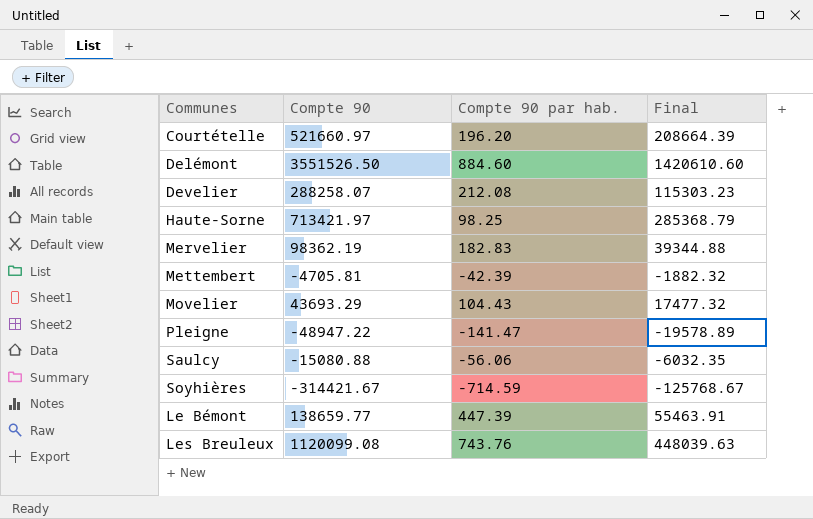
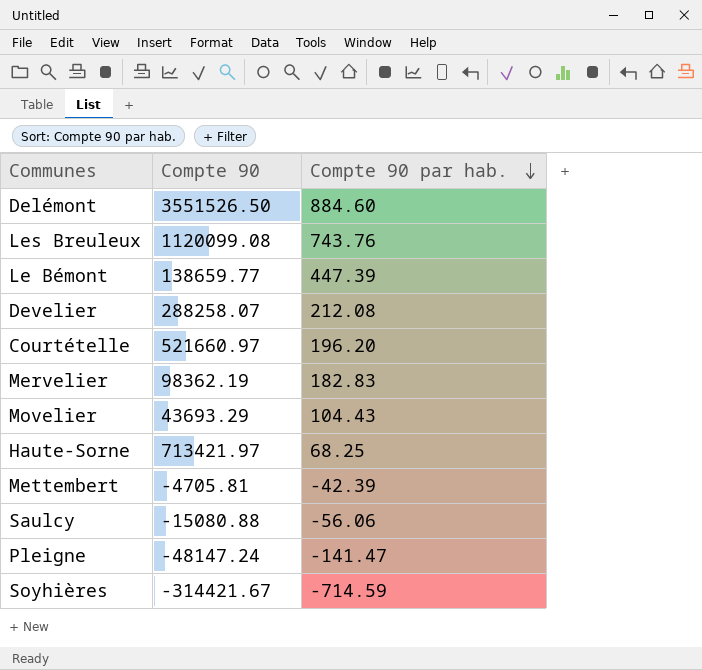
row order: none -> Compte 90 par hab. descending
column Final | formula: [Compte 90] * 0.4 -> none
Haute-Sorne | Compte 90 par hab.: 98.25 -> 68.25
Pleigne | Compte 90: -48947.22 -> -48147.24

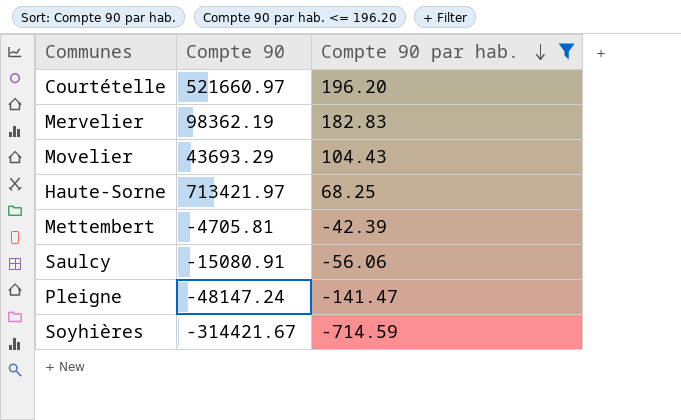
filter: none -> Compte 90 par hab. <= 196.20
Saulcy | Compte 90: -15080.88 -> -15080.91

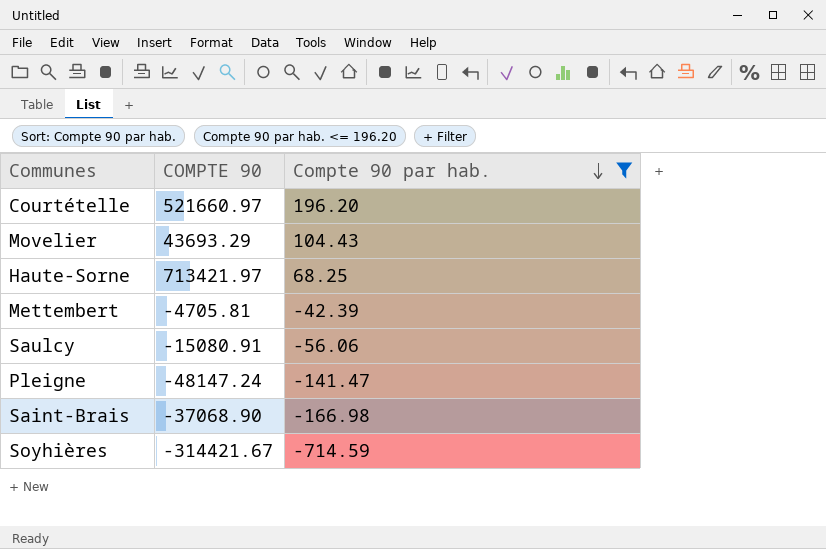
column name: Compte 90 -> COMPTE 90
row Mervelier: 98362.19 | 182.83 -> none
row Saint-Brais: none -> -37068.90 | -166.98

